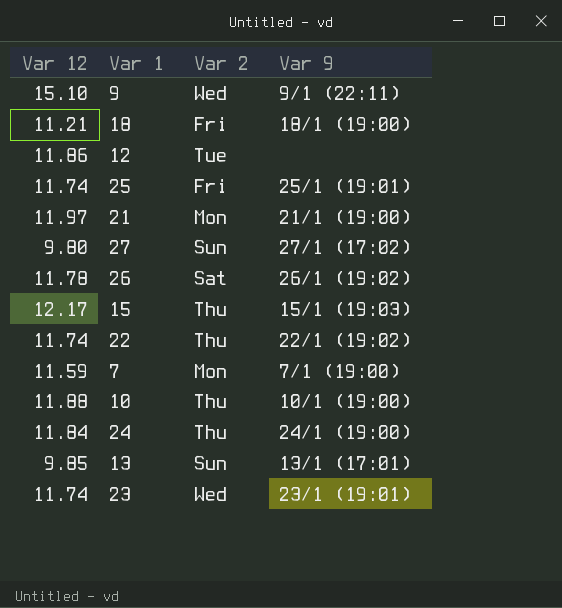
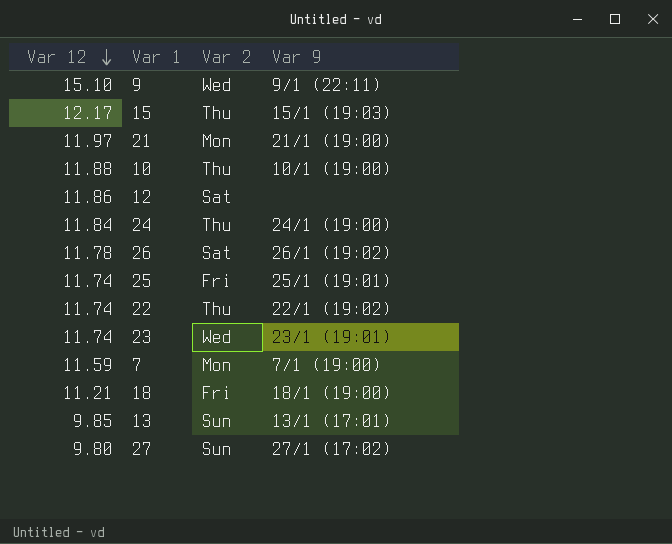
row order: none -> Var 12 descending
12 | Var 2: Tue -> Sat

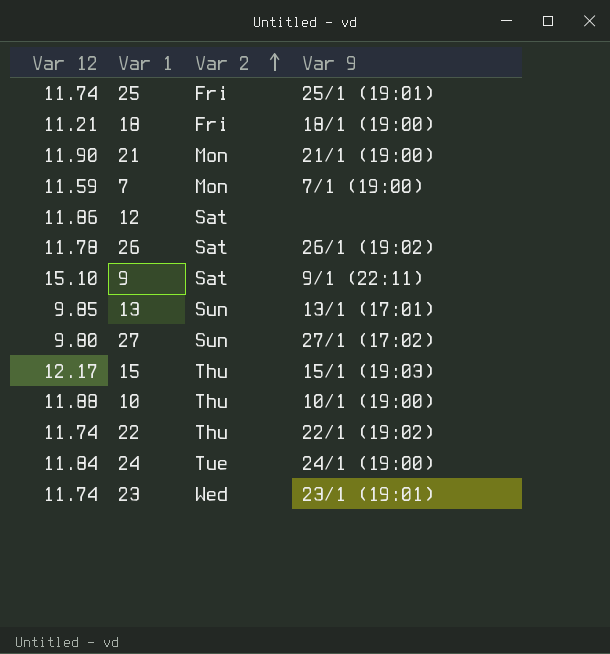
row order: Var 12 descending -> Var 2 ascending
21 | Var 12: 11.97 -> 11.90
9 | Var 2: Wed -> Sat
24 | Var 2: Thu -> Tue

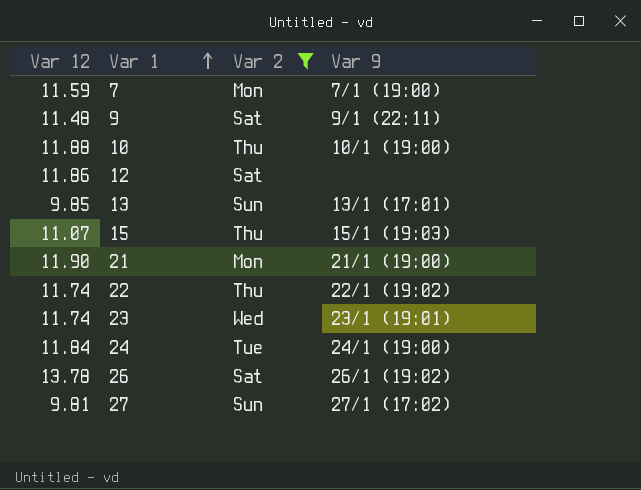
filter: none -> Var 2 != Fri
row order: Var 2 ascending -> Var 1 ascending
9 | Var 12: 15.10 -> 11.48
15 | Var 12: 12.17 -> 11.07
26 | Var 12: 11.78 -> 13.78
27 | Var 12: 9.80 -> 9.81

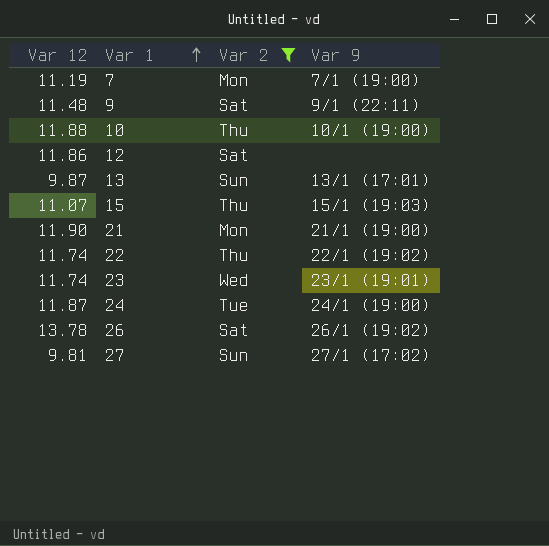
7 | Var 12: 11.59 -> 11.19
13 | Var 12: 9.85 -> 9.87
24 | Var 12: 11.84 -> 11.87

